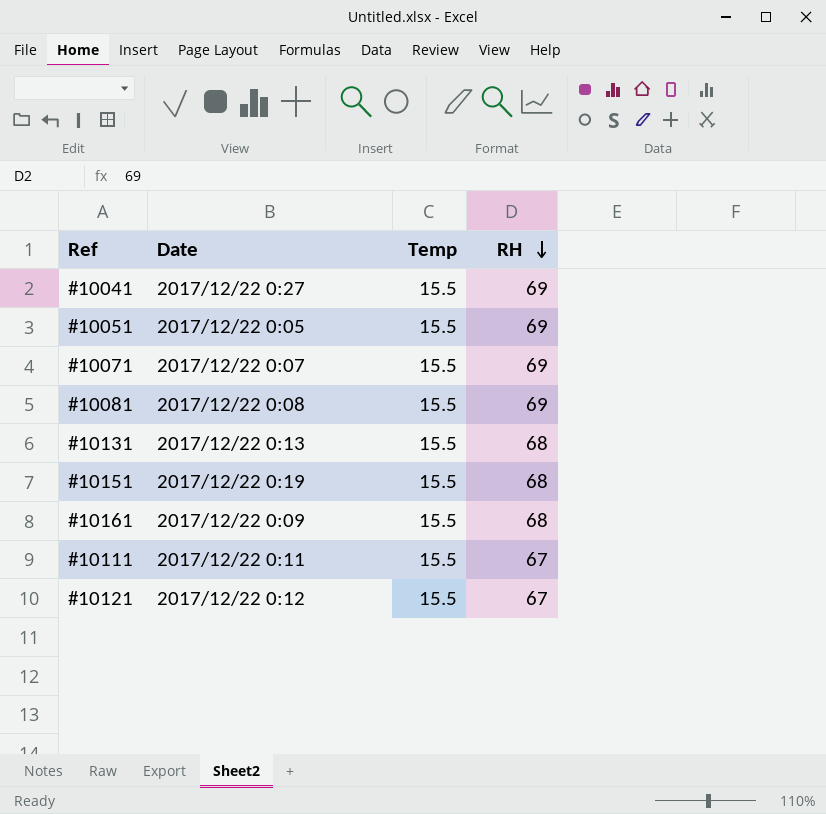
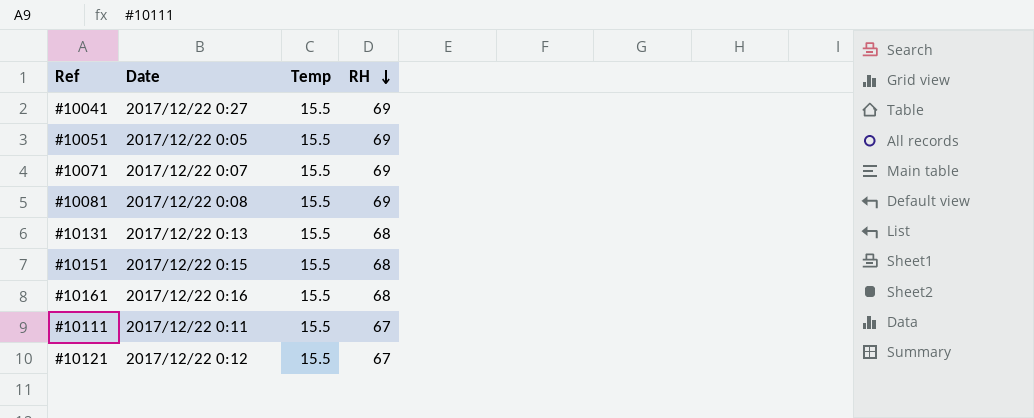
#10151 | Date: 2017/12/22 0:19 -> 2017/12/22 0:15
#10161 | Date: 2017/12/22 0:09 -> 2017/12/22 0:16

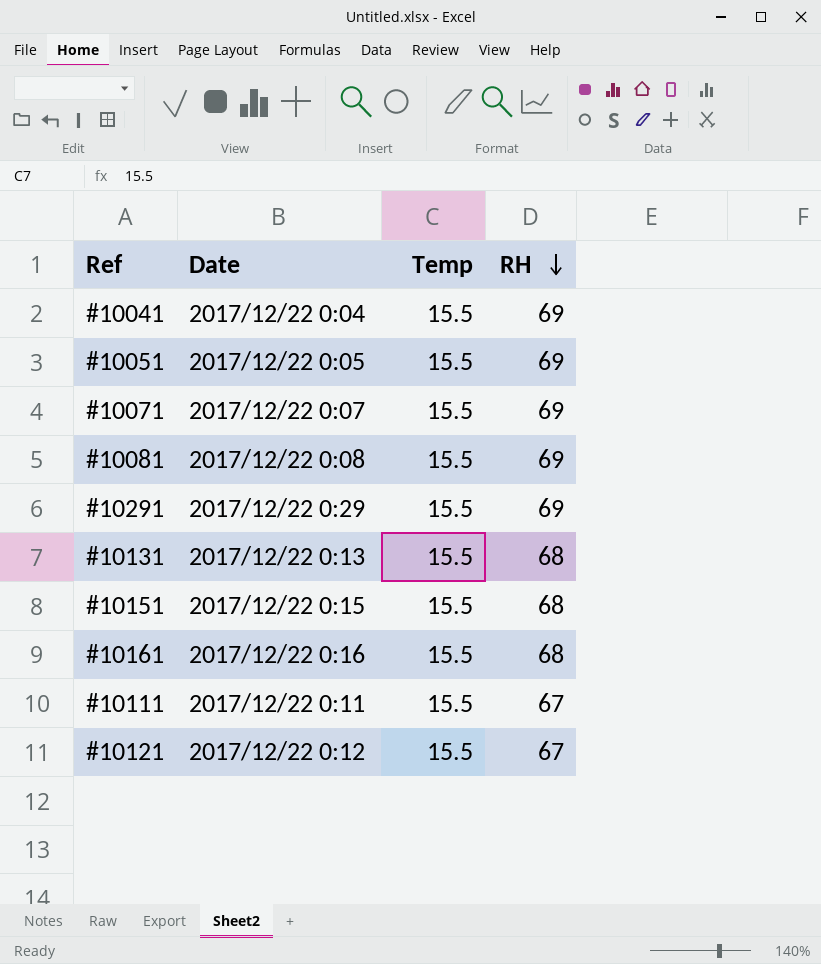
#10041 | Date: 2017/12/22 0:27 -> 2017/12/22 0:04
row #10291: none -> 2017/12/22 0:29 | 15.5 | 69

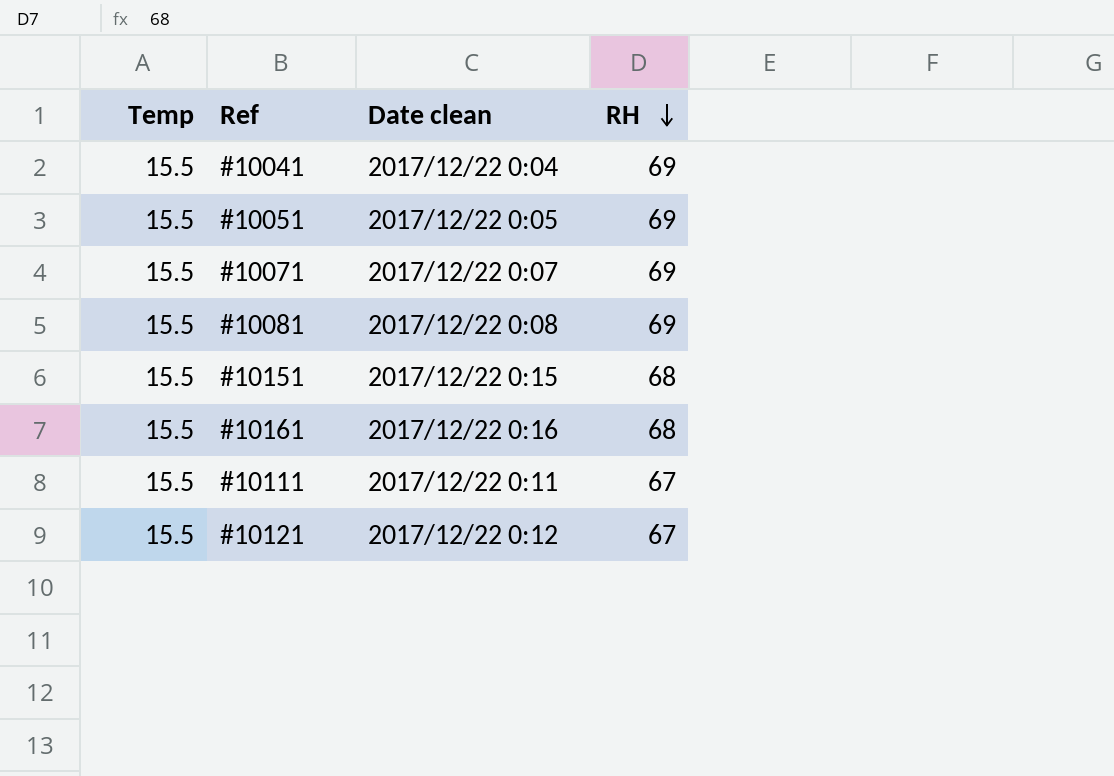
column Temp | position: 3 -> 1
column name: Date -> Date clean
row #10291: 2017/12/22 0:29 | 15.5 | 69 -> none
row #10131: 2017/12/22 0:13 | 15.5 | 68 -> none

